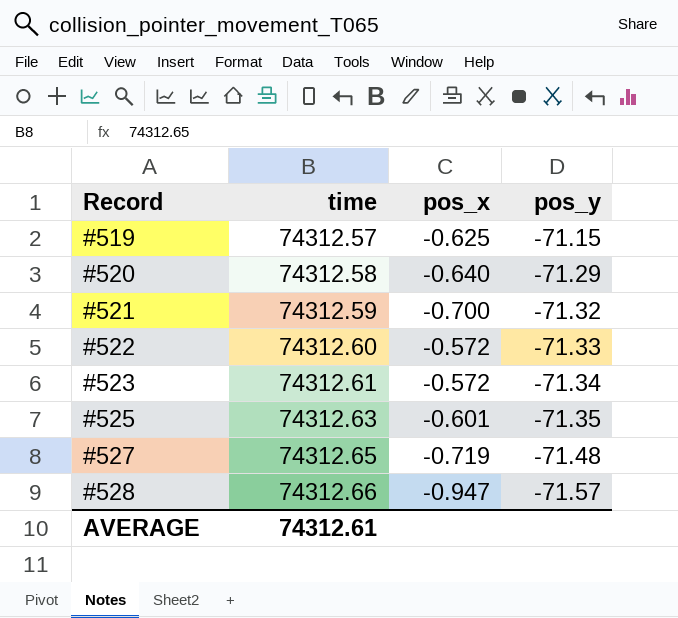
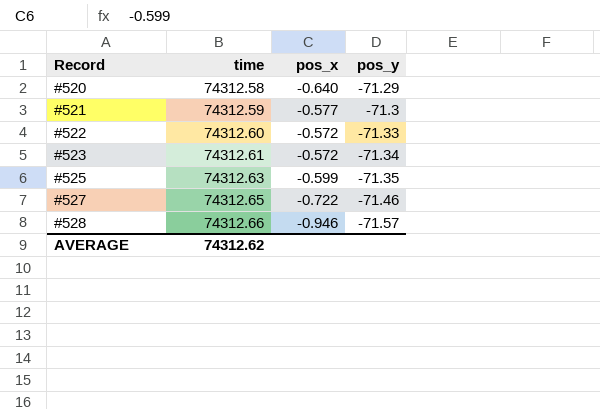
row #519: 74312.57 | -0.625 | -71.15 -> none
#521 | pos_x: -0.700 -> -0.577
#521 | pos_y: -71.32 -> -71.3
#525 | pos_x: -0.601 -> -0.599
#527 | pos_x: -0.719 -> -0.722
#527 | pos_y: -71.48 -> -71.46
#528 | pos_x: -0.947 -> -0.946
AVERAGE | time: 74312.61 -> 74312.62

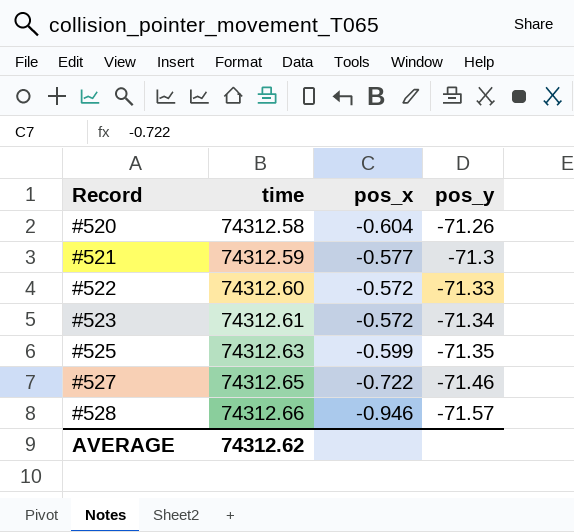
#520 | pos_x: -0.640 -> -0.604
#520 | pos_y: -71.29 -> -71.26

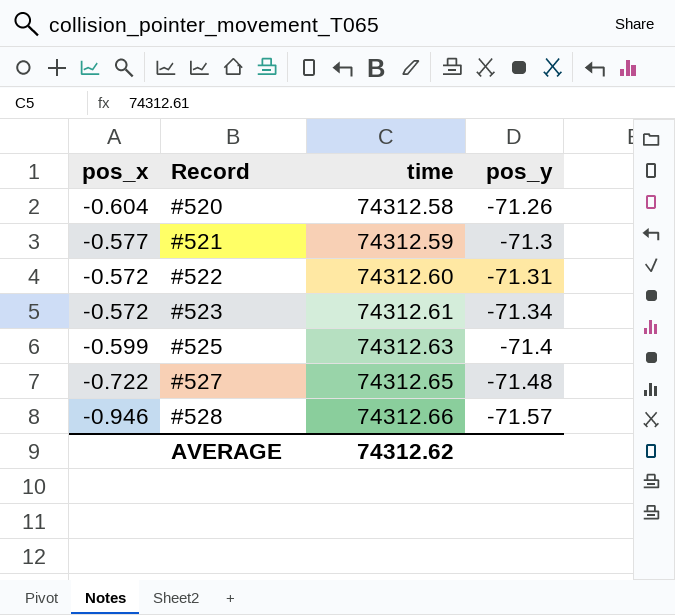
column pos_x | position: 3 -> 1
#522 | pos_y: -71.33 -> -71.31
#525 | pos_y: -71.35 -> -71.4
#527 | pos_y: -71.46 -> -71.48

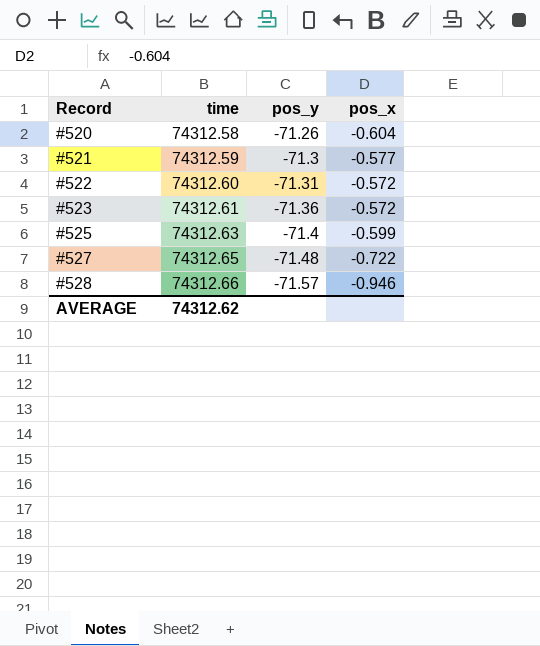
column pos_x | position: 1 -> 4
#523 | pos_y: -71.34 -> -71.36

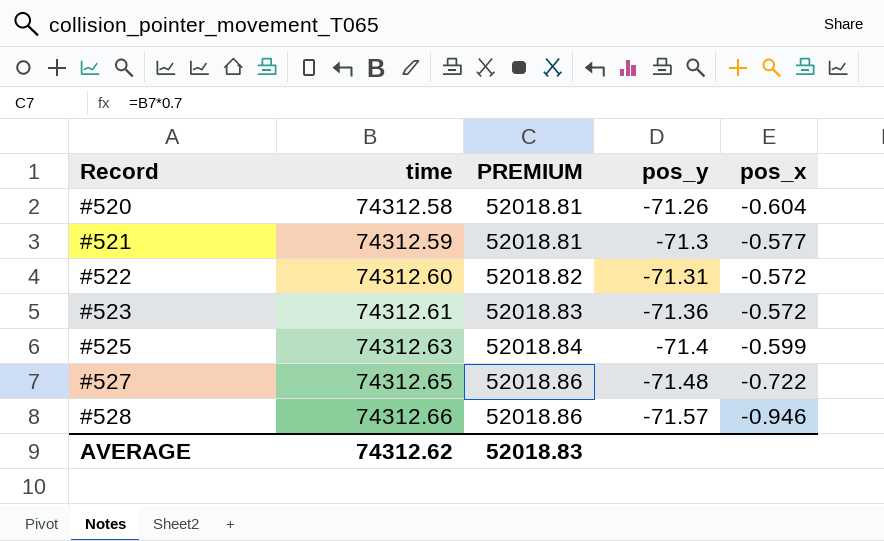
column PREMIUM | formula: none -> [time] * 0.7

